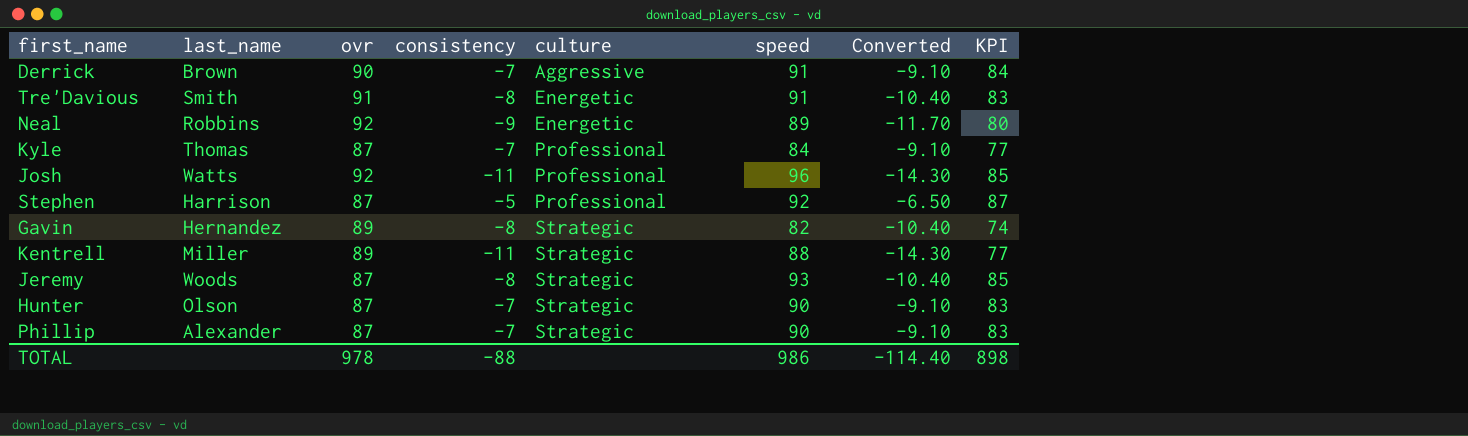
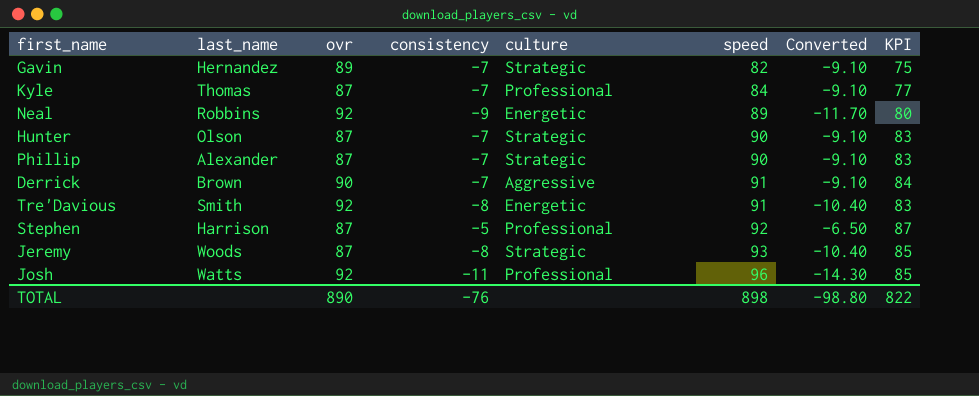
row order: culture ascending -> speed ascending
row Kentrell: Miller | 89 | -11 | Strategic | 88 | -14.30 | 77 -> none
Gavin | consistency: -8 -> -7
Gavin | Converted: -10.40 -> -9.10
Gavin | KPI: 74 -> 75
Tre'Davious | ovr: 91 -> 92
TOTAL | ovr: 978 -> 890
TOTAL | consistency: -88 -> -76
TOTAL | speed: 986 -> 898
TOTAL | Converted: -114.40 -> -98.80
TOTAL | KPI: 898 -> 822

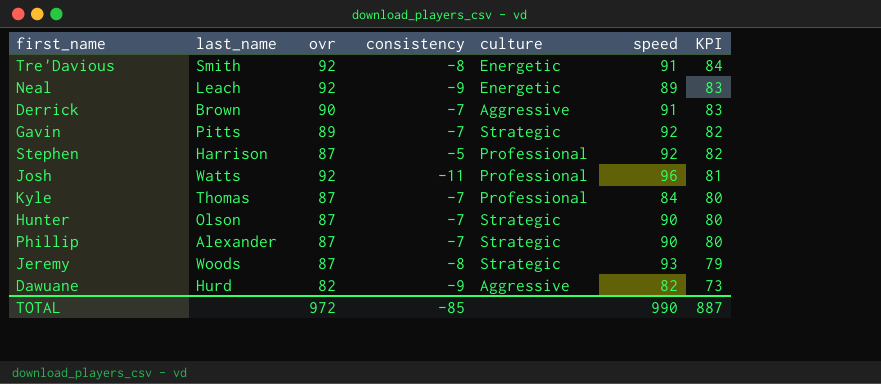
row order: speed ascending -> KPI descending
column Converted | formula: [consistency] * 1.3 -> none
column KPI | formula: [consistency] + [speed] -> [ovr] + [consistency]
Neal | last_name: Robbins -> Leach
Gavin | last_name: Hernandez -> Pitts
Gavin | speed: 82 -> 92
row Dawuane: none -> Hurd | 82 | -9 | Aggressive | 82 | 73
TOTAL | ovr: 890 -> 972
TOTAL | consistency: -76 -> -85
TOTAL | speed: 898 -> 990
TOTAL | KPI: 822 -> 887

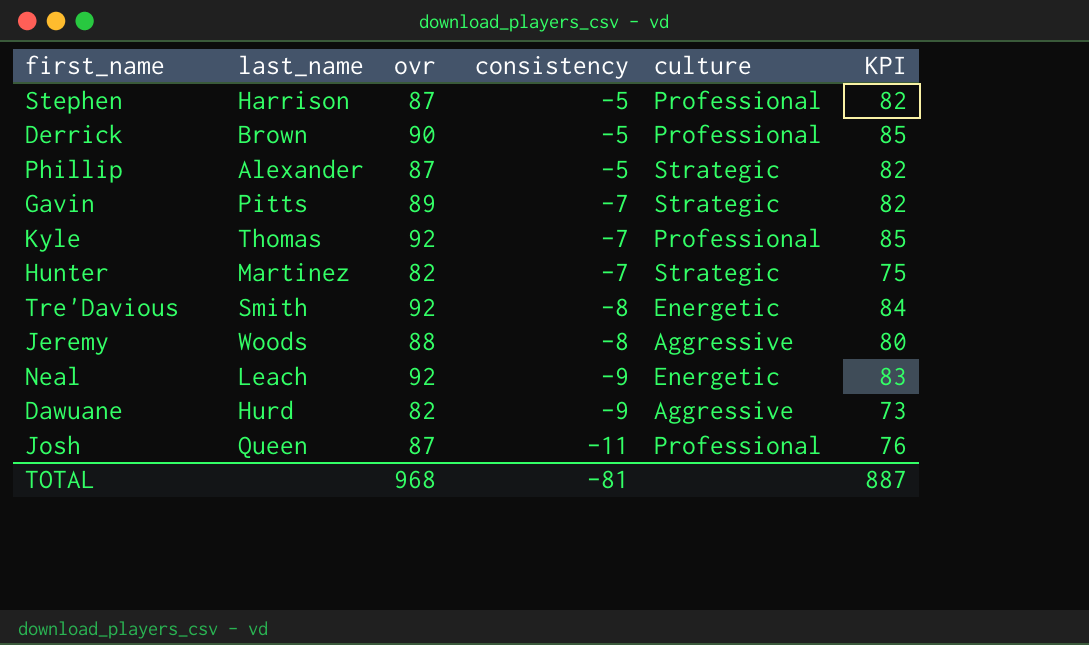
row order: KPI descending -> consistency descending
column speed | position: 6 -> none
Derrick | consistency: -7 -> -5
Derrick | culture: Aggressive -> Professional
Derrick | KPI: 83 -> 85
Phillip | consistency: -7 -> -5
Phillip | KPI: 80 -> 82
Kyle | ovr: 87 -> 92
Kyle | KPI: 80 -> 85
Hunter | last_name: Olson -> Martinez
Hunter | ovr: 87 -> 82
Hunter | KPI: 80 -> 75
Jeremy | ovr: 87 -> 88
Jeremy | culture: Strategic -> Aggressive
Jeremy | KPI: 79 -> 80
Josh | last_name: Watts -> Queen
Josh | ovr: 92 -> 87
Josh | KPI: 81 -> 76
TOTAL | ovr: 972 -> 968
TOTAL | consistency: -85 -> -81

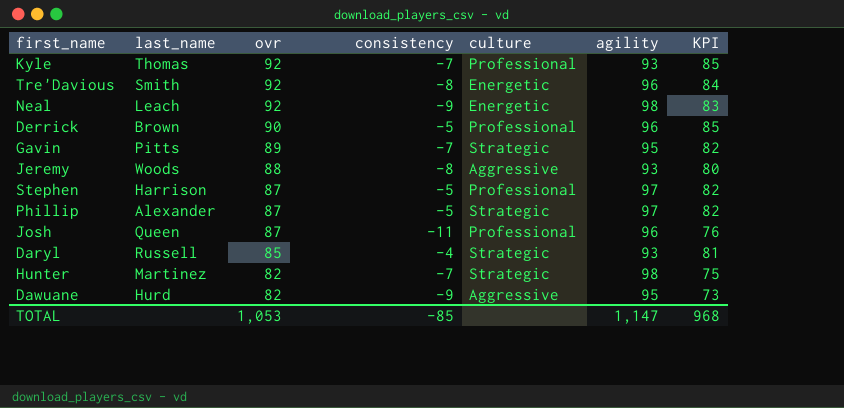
row order: consistency descending -> ovr descending
column agility | position: none -> 6
row Daryl: none -> Russell | 85 | -4 | Strategic | 93 | 81
TOTAL | ovr: 968 -> 1,053
TOTAL | consistency: -81 -> -85
TOTAL | KPI: 887 -> 968

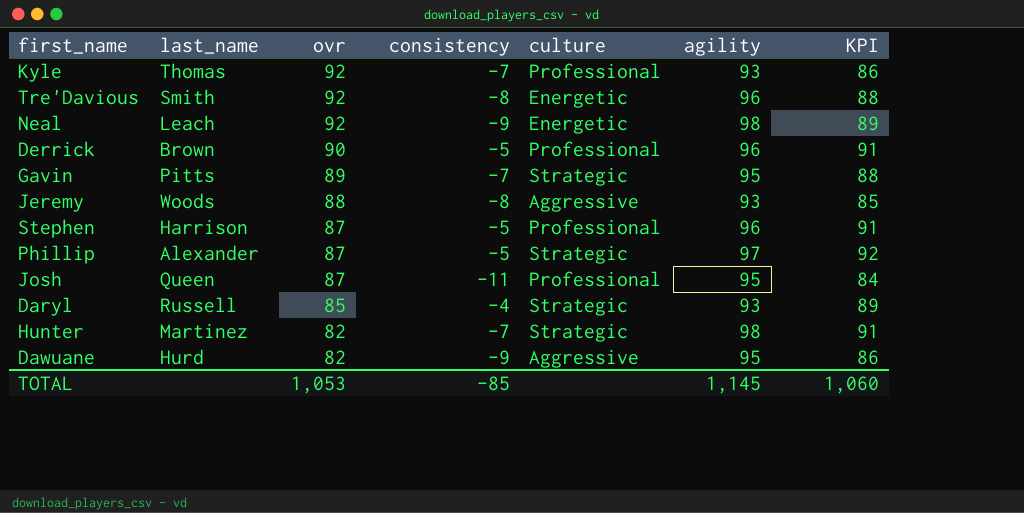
column KPI | formula: [ovr] + [consistency] -> [consistency] + [agility]
Stephen | agility: 97 -> 96
Josh | agility: 96 -> 95
TOTAL | agility: 1,147 -> 1,145
TOTAL | KPI: 968 -> 1,060

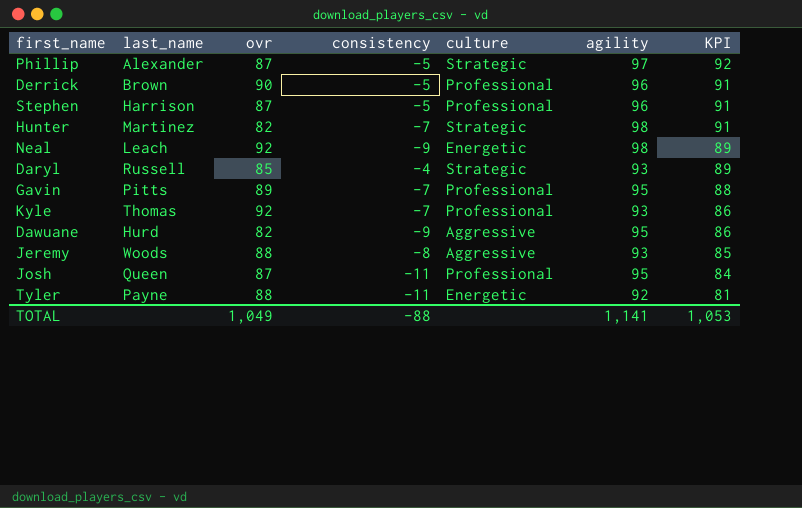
row order: ovr descending -> KPI descending
row Tre'Davious: Smith | 92 | -8 | Energetic | 96 | 88 -> none
Gavin | culture: Strategic -> Professional
row Tyler: none -> Payne | 88 | -11 | Energetic | 92 | 81
TOTAL | ovr: 1,053 -> 1,049
TOTAL | consistency: -85 -> -88
TOTAL | agility: 1,145 -> 1,141
TOTAL | KPI: 1,060 -> 1,053

